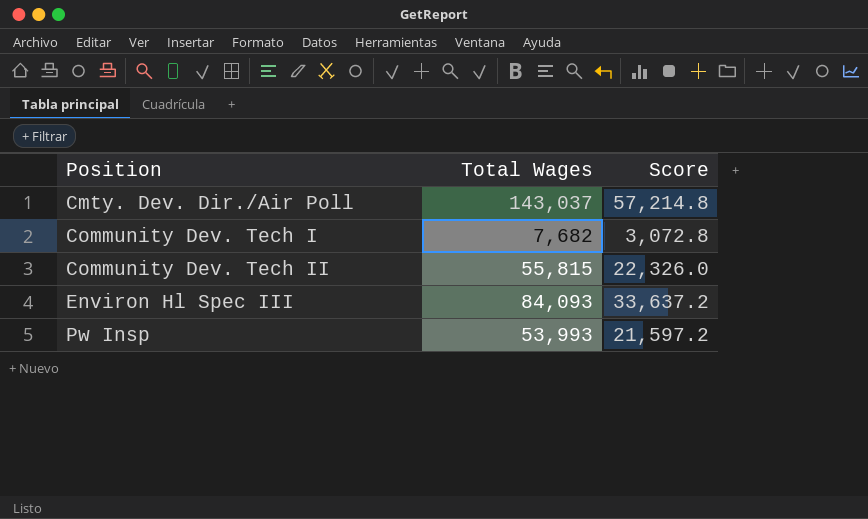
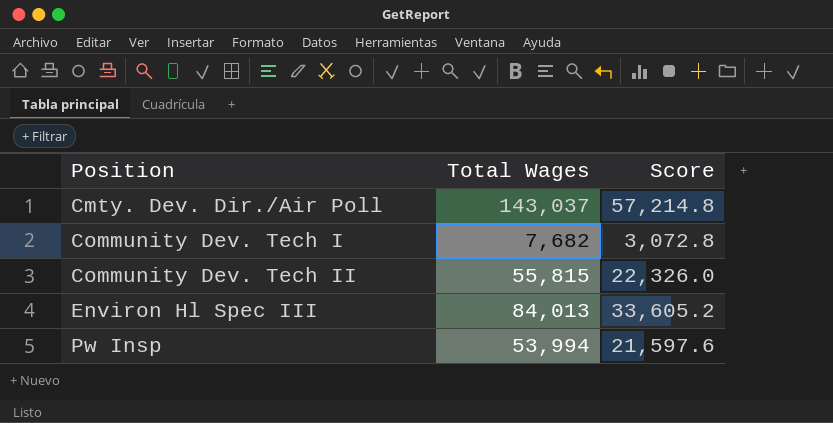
Environ Hl Spec III | Total Wages: 84,093 -> 84,013
Environ Hl Spec III | Score: 33,637.2 -> 33,605.2
Pw Insp | Total Wages: 53,993 -> 53,994
Pw Insp | Score: 21,597.2 -> 21,597.6

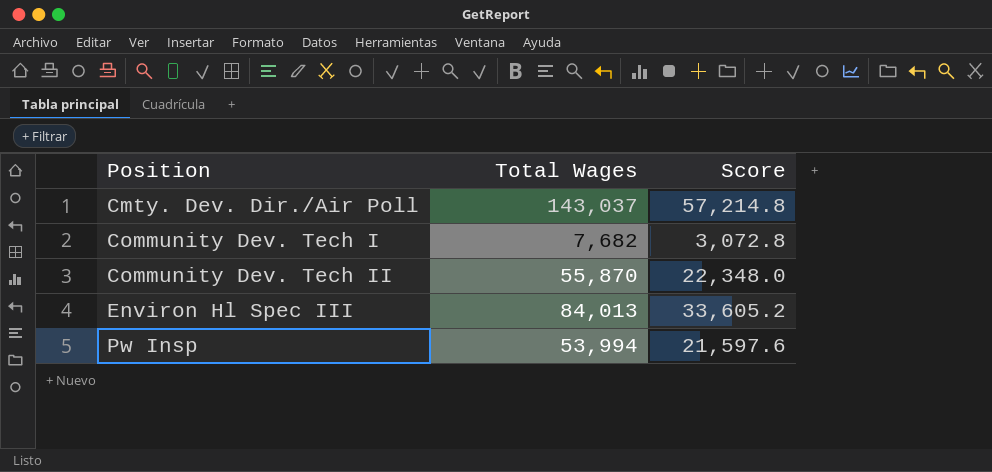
Community Dev. Tech II | Total Wages: 55,815 -> 55,870
Community Dev. Tech II | Score: 22,326.0 -> 22,348.0

